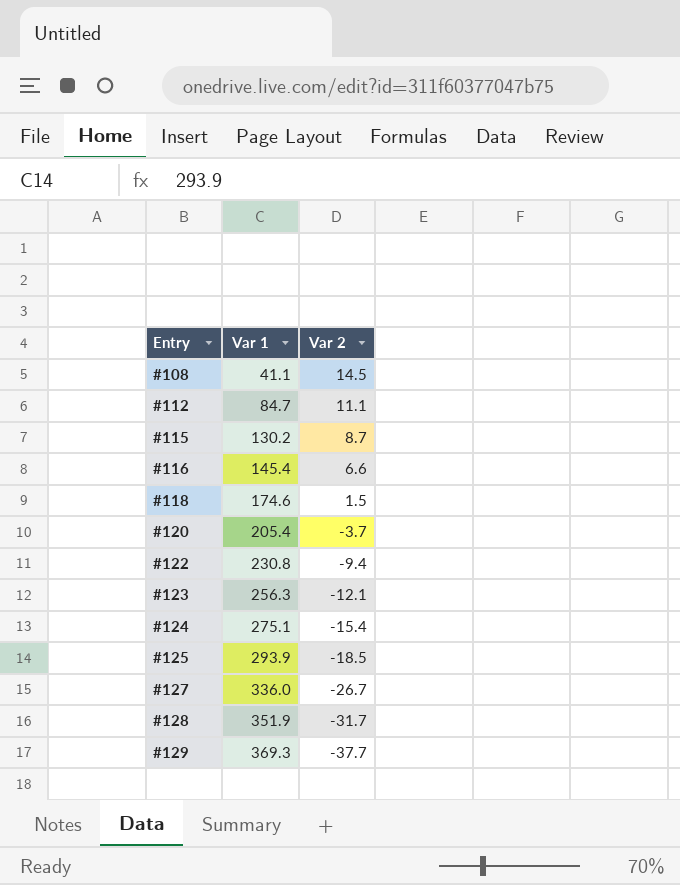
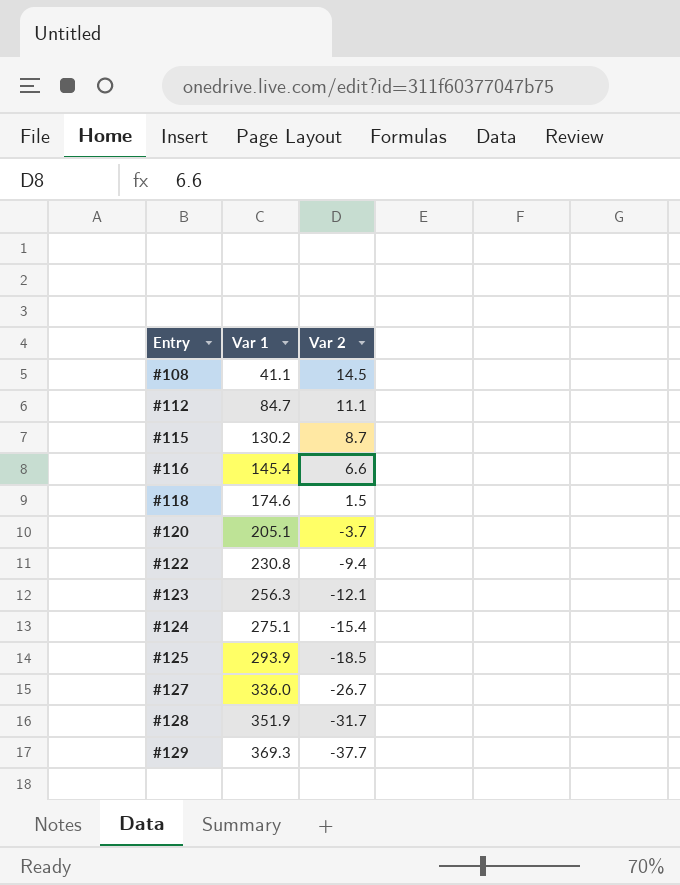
#120 | Var 1: 205.4 -> 205.1

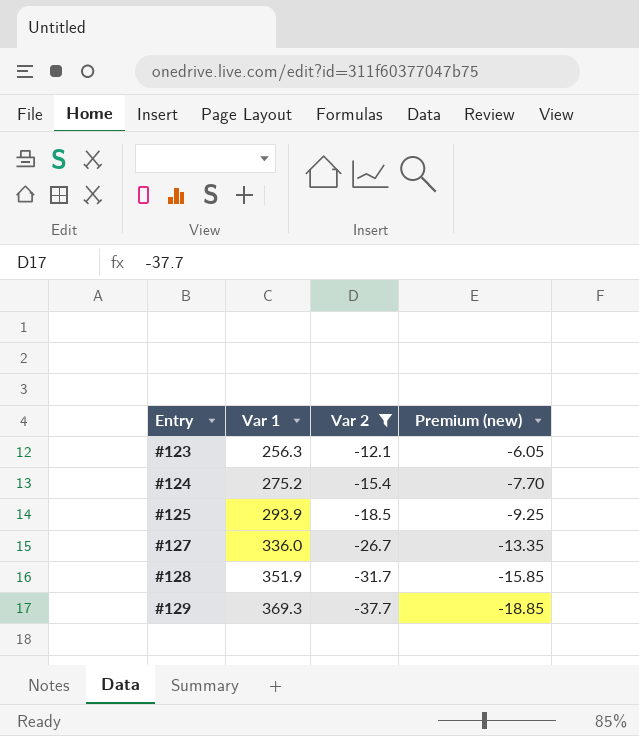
filter: none -> Var 2 <= -12.1
column Premium (new) | formula: none -> [Var 2] * 0.5
#124 | Var 1: 275.1 -> 275.2

